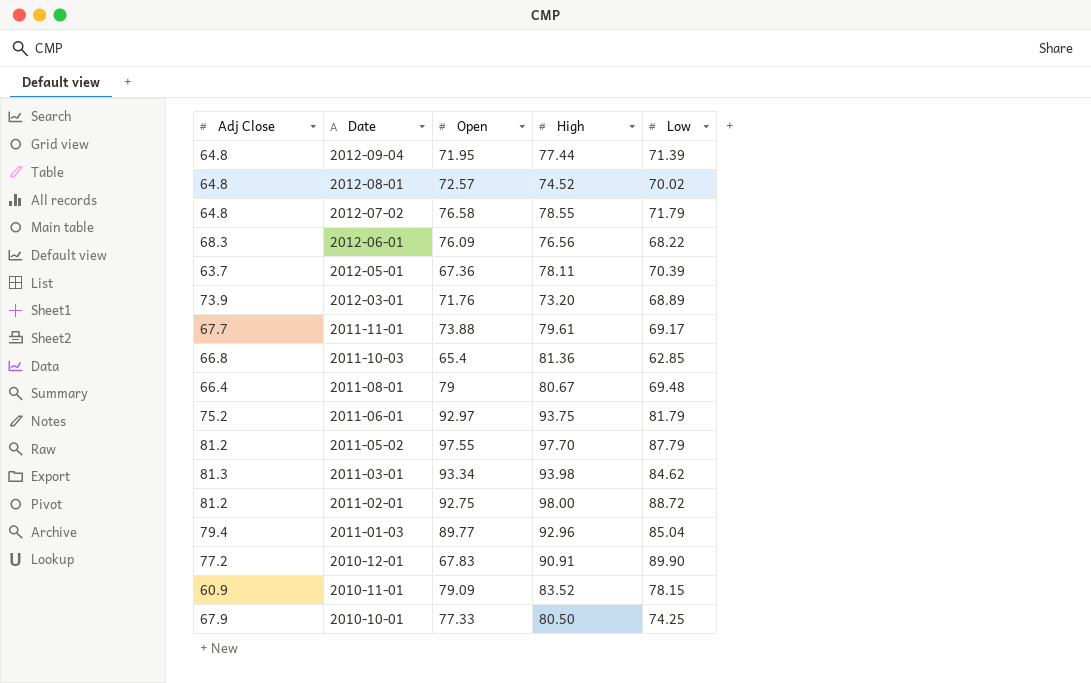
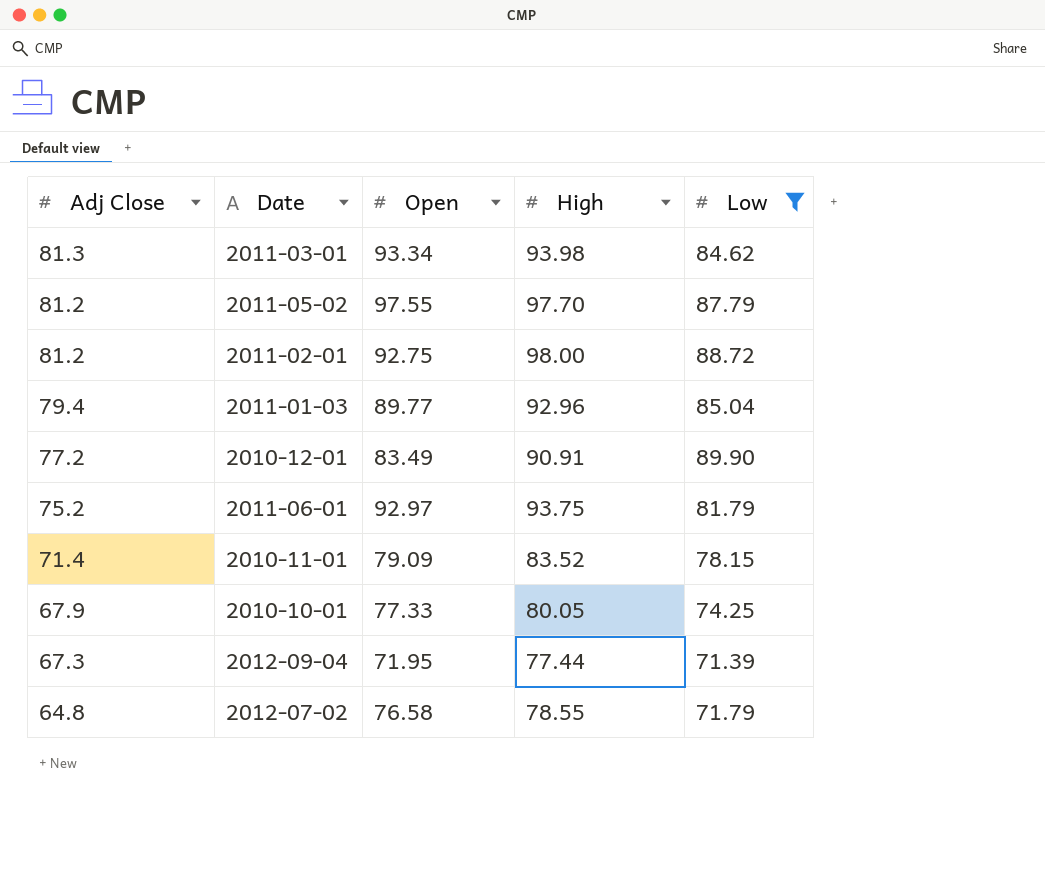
filter: none -> Low >= 71.39
row order: Date descending -> Adj Close descending
2010-12-01 | Open: 67.83 -> 83.49
2010-11-01 | Adj Close: 60.9 -> 71.4
2010-10-01 | High: 80.50 -> 80.05
2012-09-04 | Adj Close: 64.8 -> 67.3

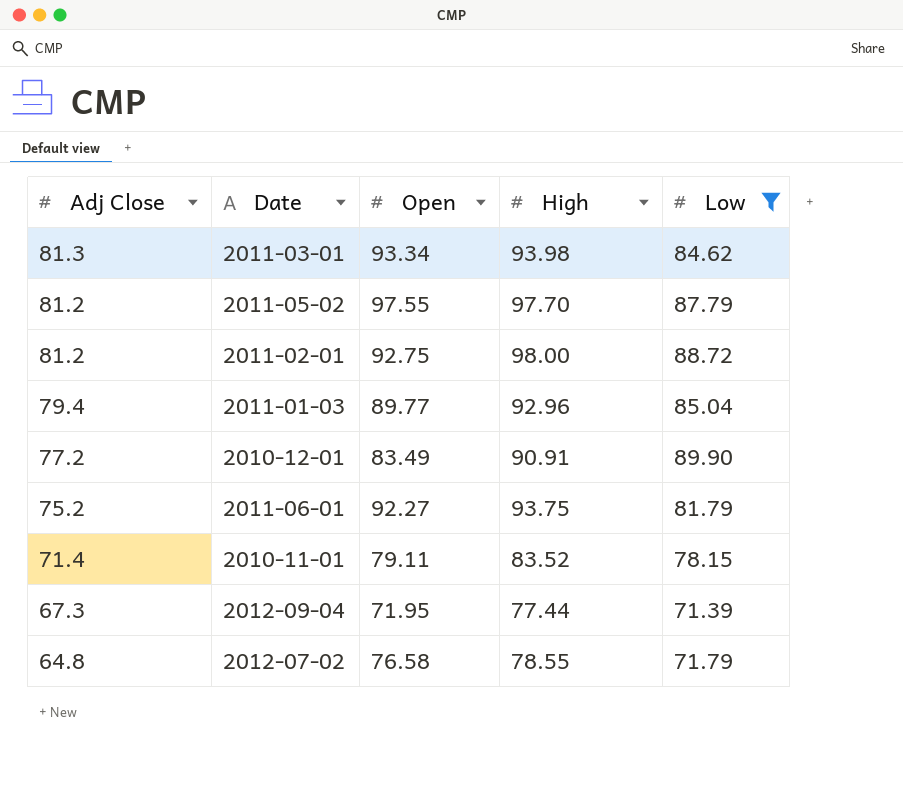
row 2010-10-01: 67.9 | 77.33 | 80.05 | 74.25 -> none
2011-06-01 | Open: 92.97 -> 92.27
2010-11-01 | Open: 79.09 -> 79.11

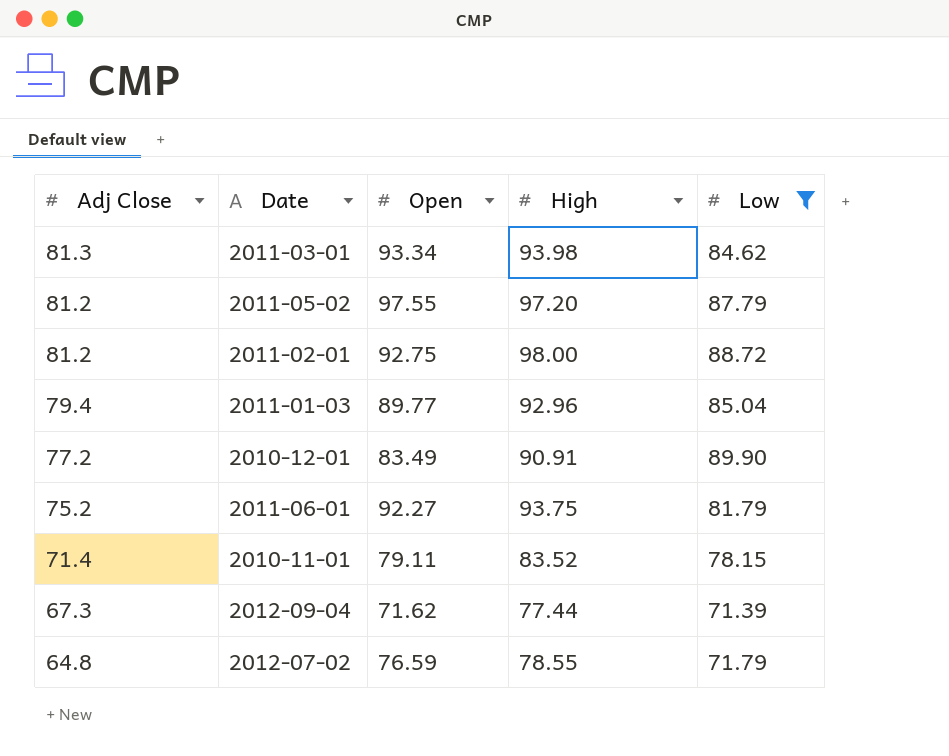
2011-05-02 | High: 97.70 -> 97.20
2012-09-04 | Open: 71.95 -> 71.62
2012-07-02 | Open: 76.58 -> 76.59

